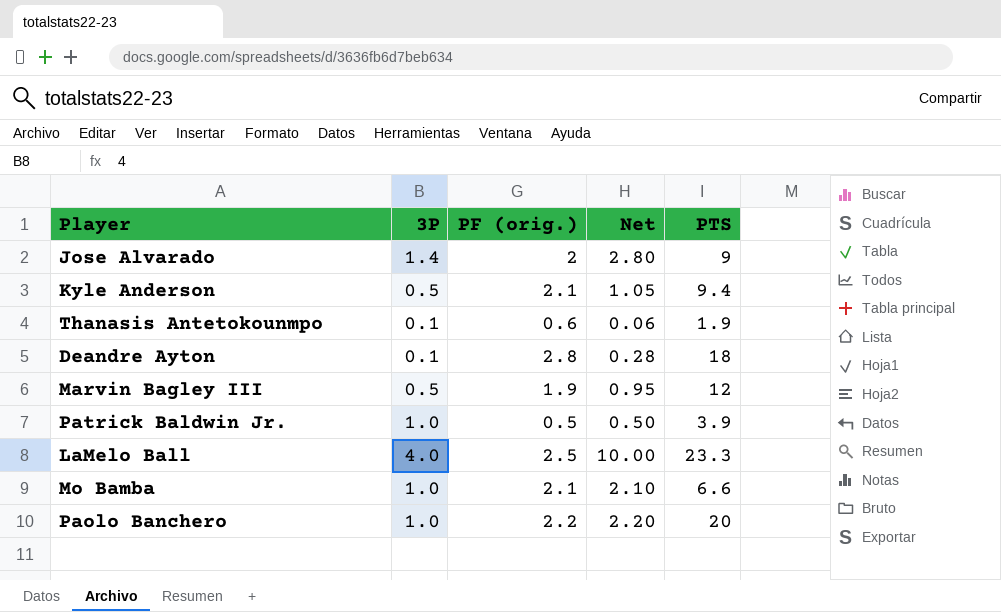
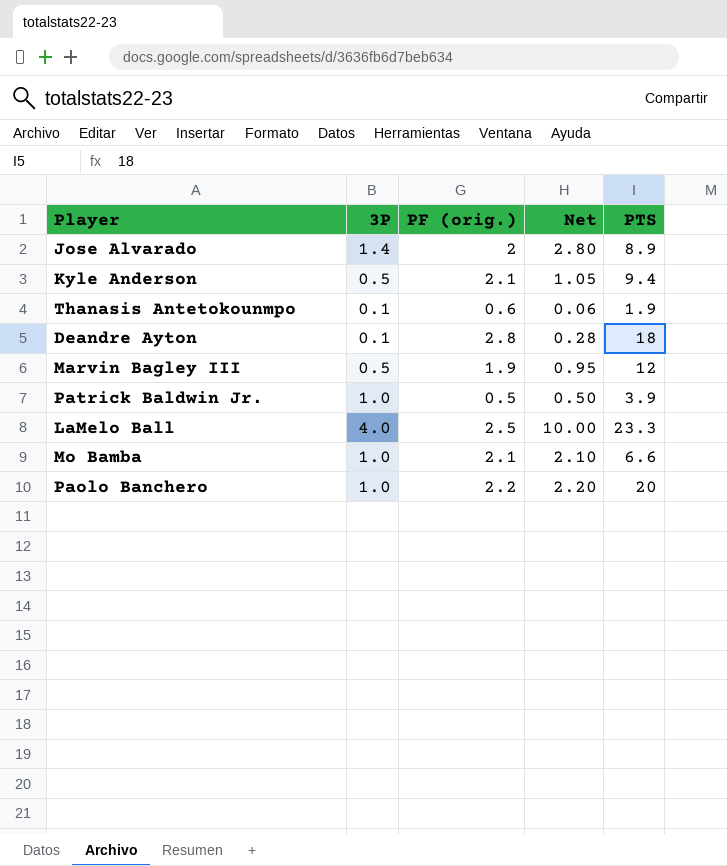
Jose Alvarado | PTS: 9 -> 8.9

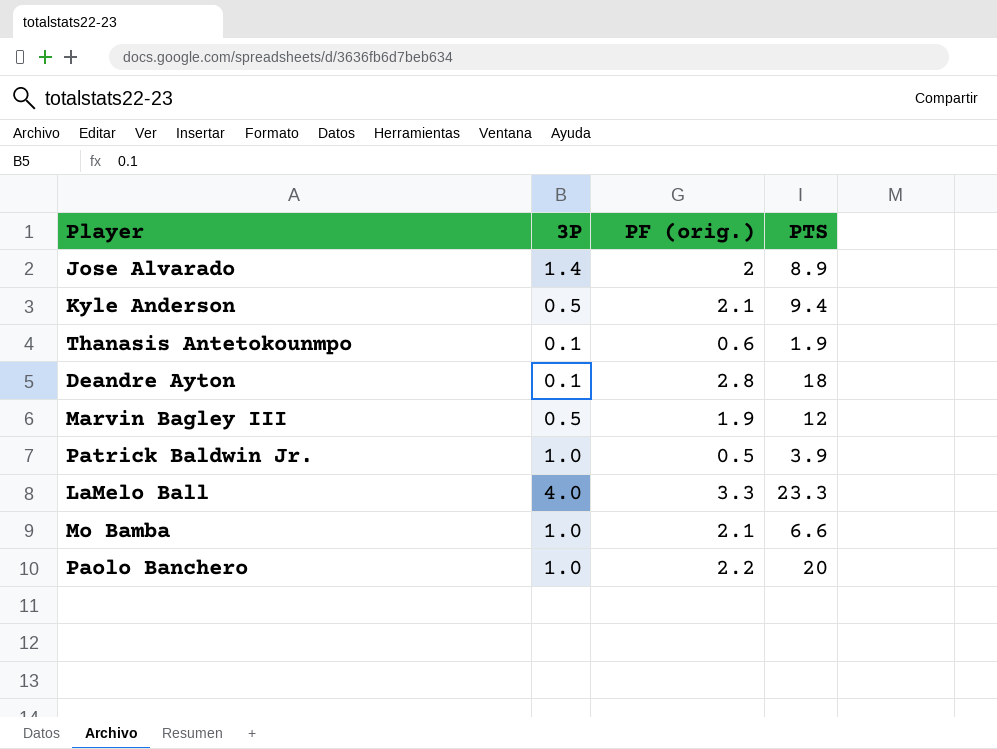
column Net | formula: [3P] * [PF (orig.)] -> none
LaMelo Ball | PF (orig.): 2.5 -> 3.3

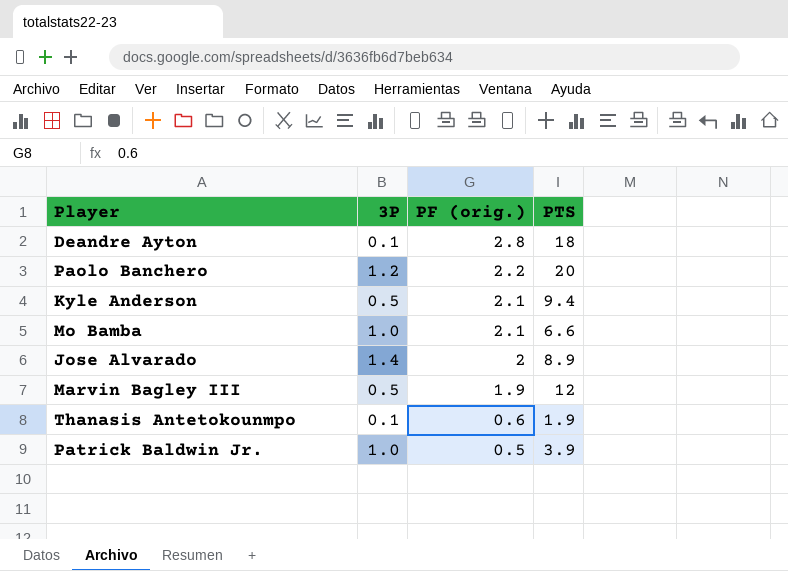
row order: none -> PF (orig.) descending
row LaMelo Ball: 4.0 | 3.3 | 23.3 -> none
Paolo Banchero | 3P: 1.0 -> 1.2

